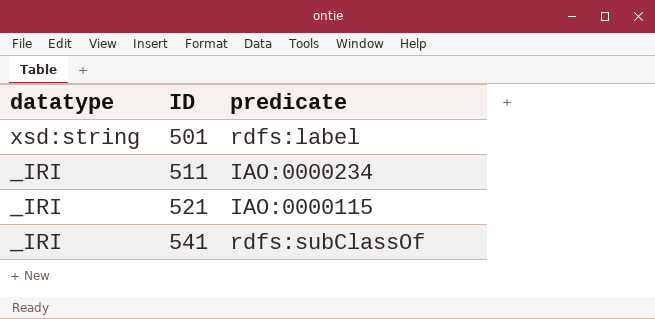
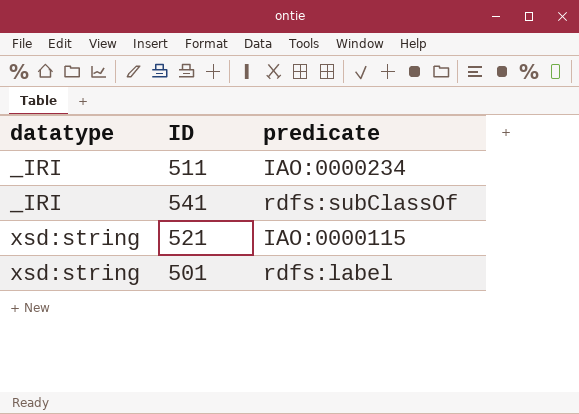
row order: datatype descending -> datatype ascending
521 | datatype: _IRI -> xsd:string

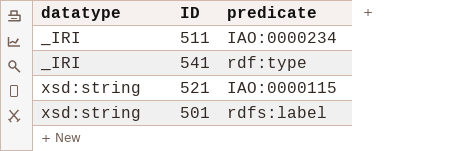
541 | predicate: rdfs:subClassOf -> rdf:type

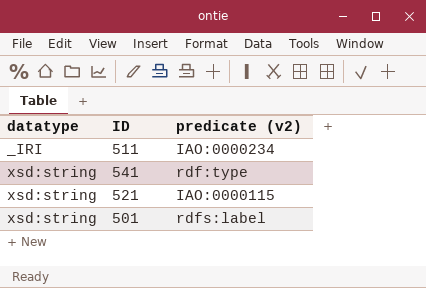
column name: predicate -> predicate (v2)
541 | datatype: _IRI -> xsd:string

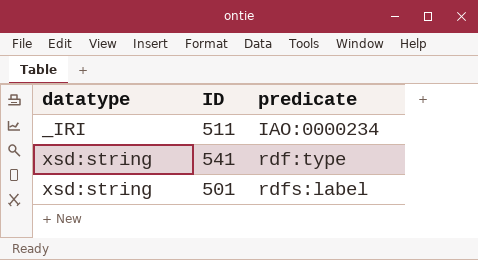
column name: predicate (v2) -> predicate
row 521: xsd:string | IAO:0000115 -> none

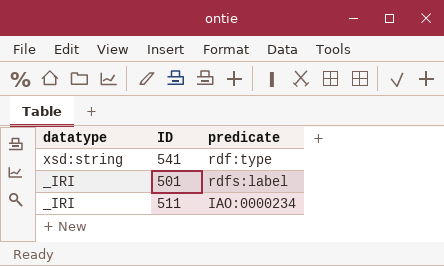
row order: datatype ascending -> datatype descending
501 | datatype: xsd:string -> _IRI

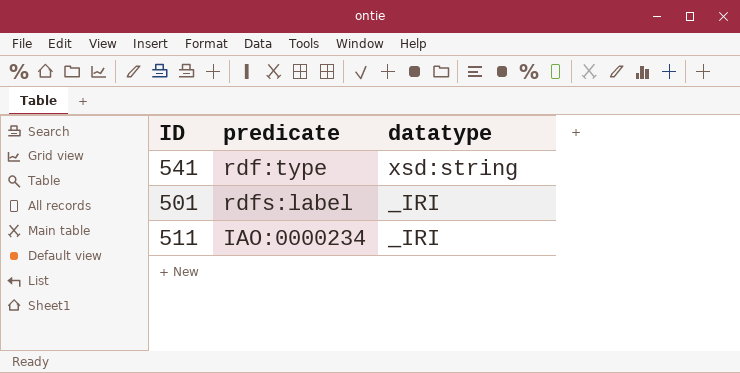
column datatype | position: 1 -> 3

